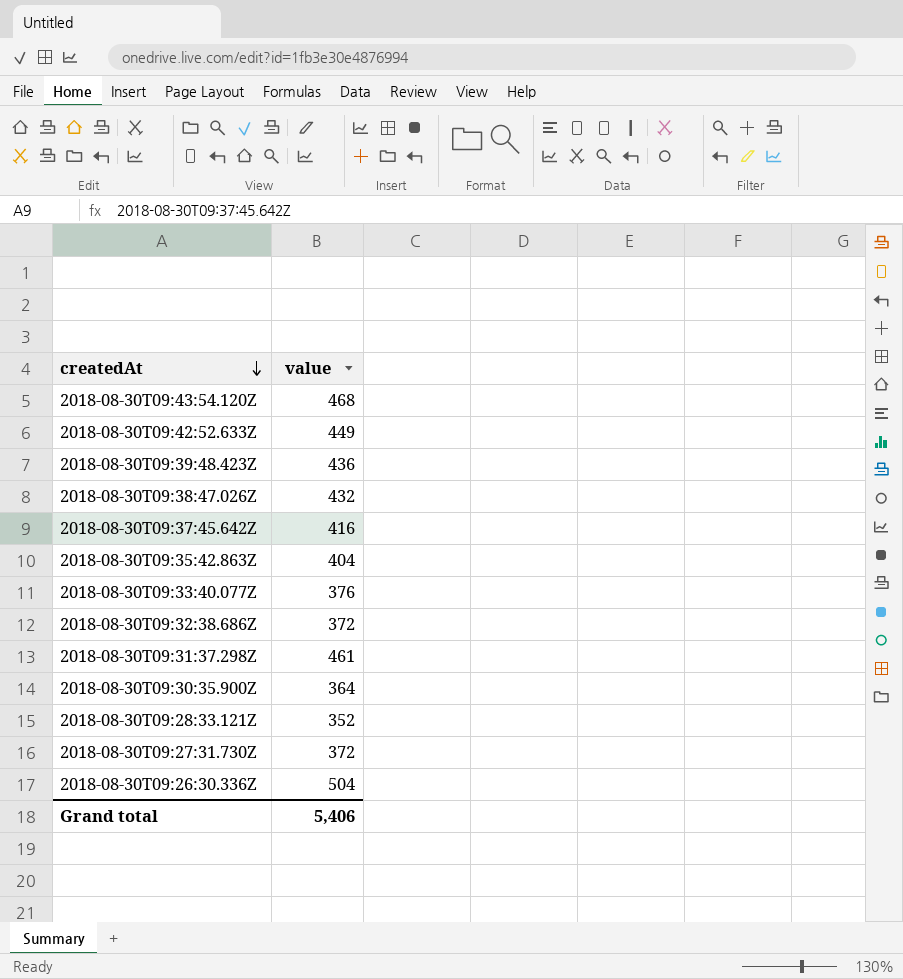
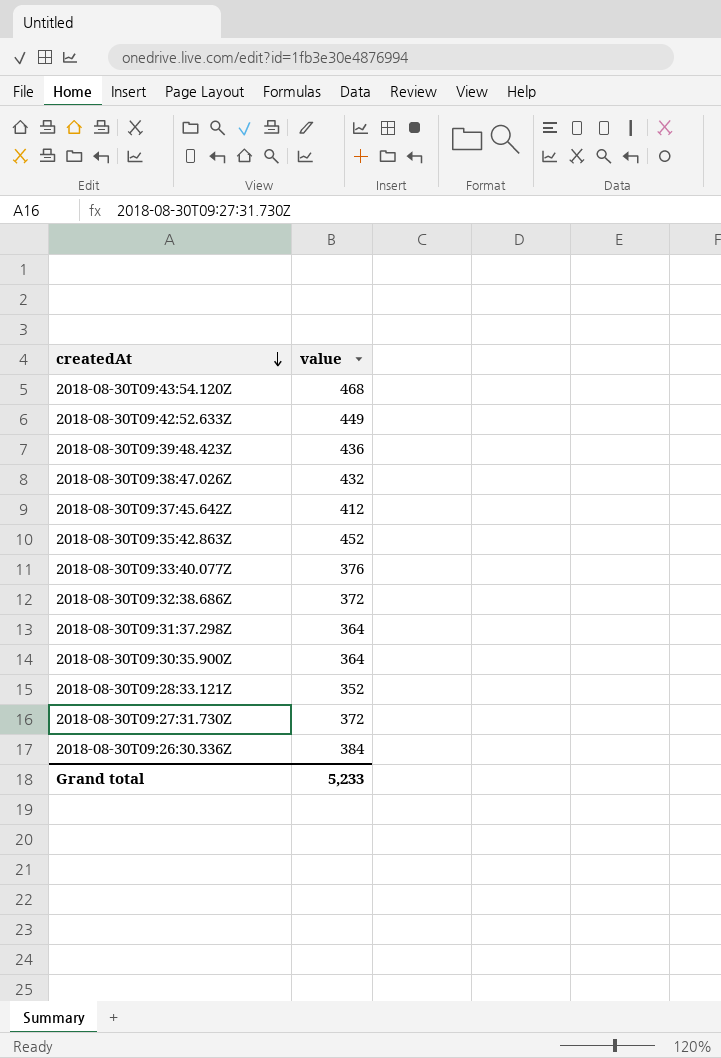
2018-08-30T09:37:45.642Z | value: 416 -> 412
2018-08-30T09:35:42.863Z | value: 404 -> 452
2018-08-30T09:31:37.298Z | value: 461 -> 364
2018-08-30T09:26:30.336Z | value: 504 -> 384
Grand total | value: 5,406 -> 5,233

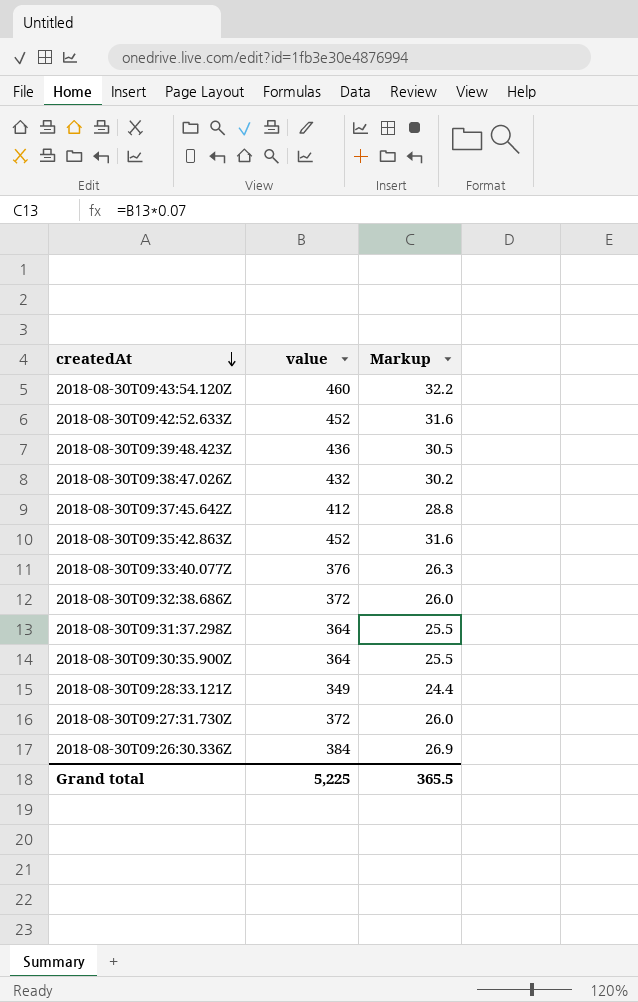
column Markup | formula: none -> [value] * 0.07
2018-08-30T09:43:54.120Z | value: 468 -> 460
2018-08-30T09:42:52.633Z | value: 449 -> 452
2018-08-30T09:28:33.121Z | value: 352 -> 349
Grand total | value: 5,233 -> 5,225

